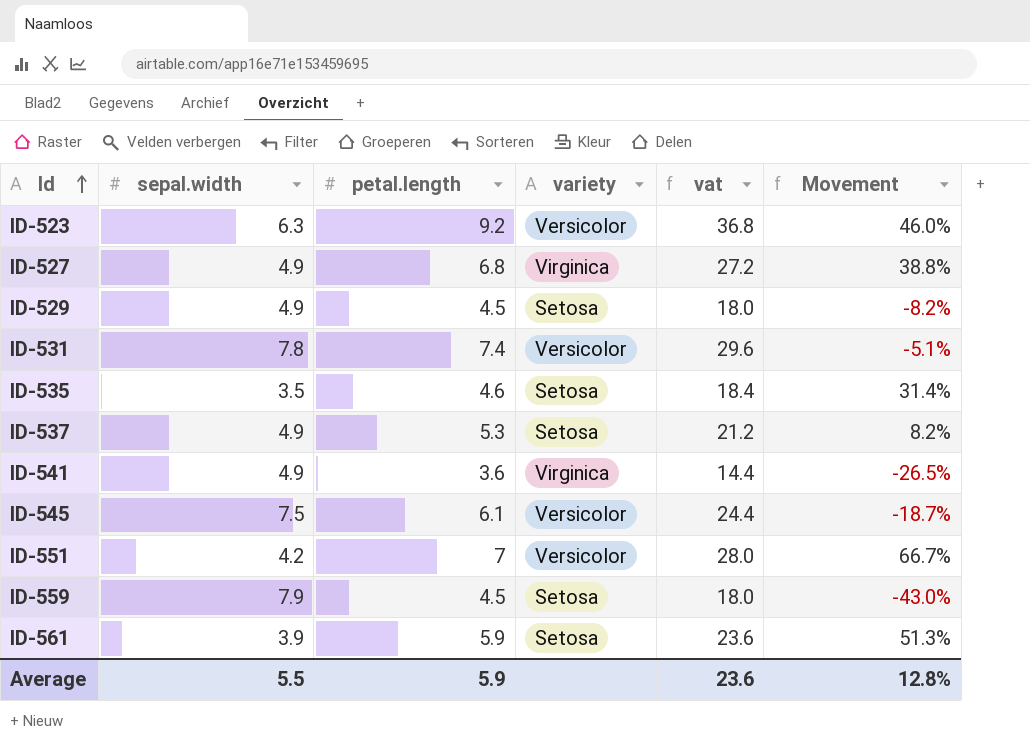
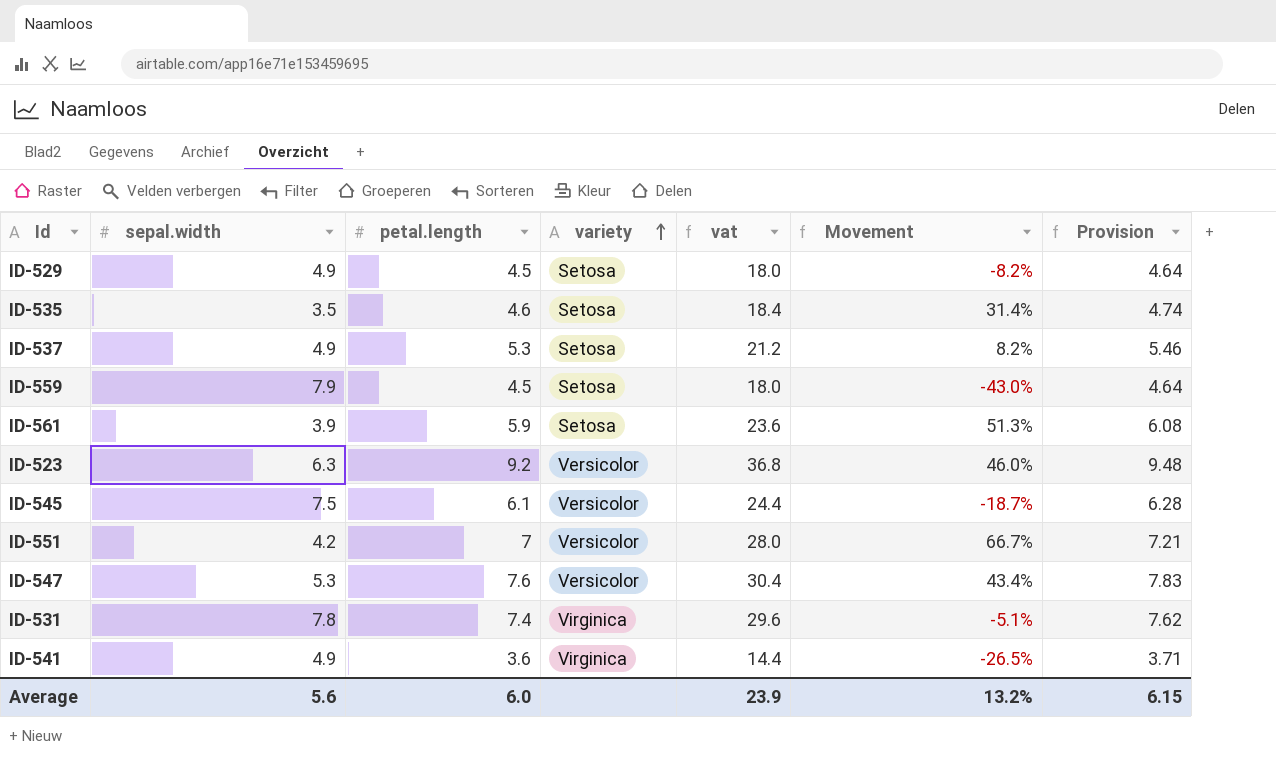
row order: Id ascending -> variety ascending
column Provision | formula: none -> [petal.length] * 1.03
row ID-527: 4.9 | 6.8 | Virginica | 27.2 | 38.8% -> none
row ID-547: none -> 5.3 | 7.6 | Versicolor | 30.4 | 43.4% | 7.83
ID-531 | variety: Versicolor -> Virginica
Average | sepal.width: 5.5 -> 5.6
Average | petal.length: 5.9 -> 6.0
Average | vat: 23.6 -> 23.9
Average | Movement: 12.8% -> 13.2%

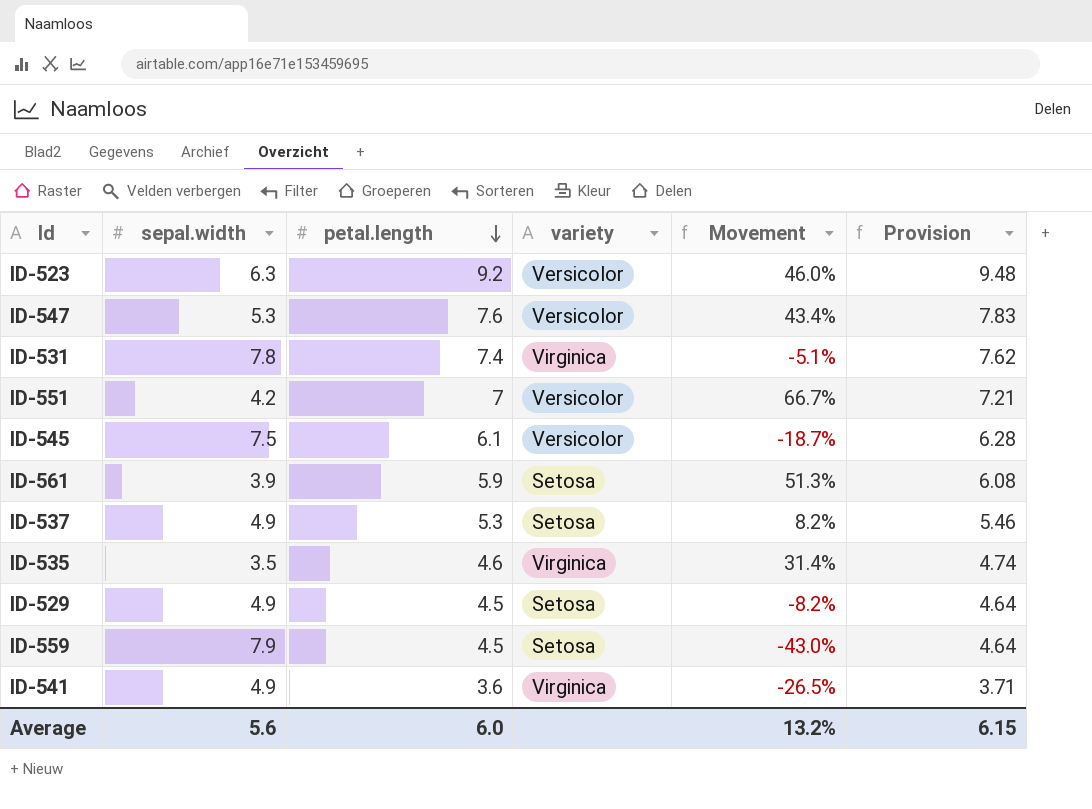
row order: variety ascending -> petal.length descending
column vat | formula: [petal.length] * 4 -> none
ID-535 | variety: Setosa -> Virginica

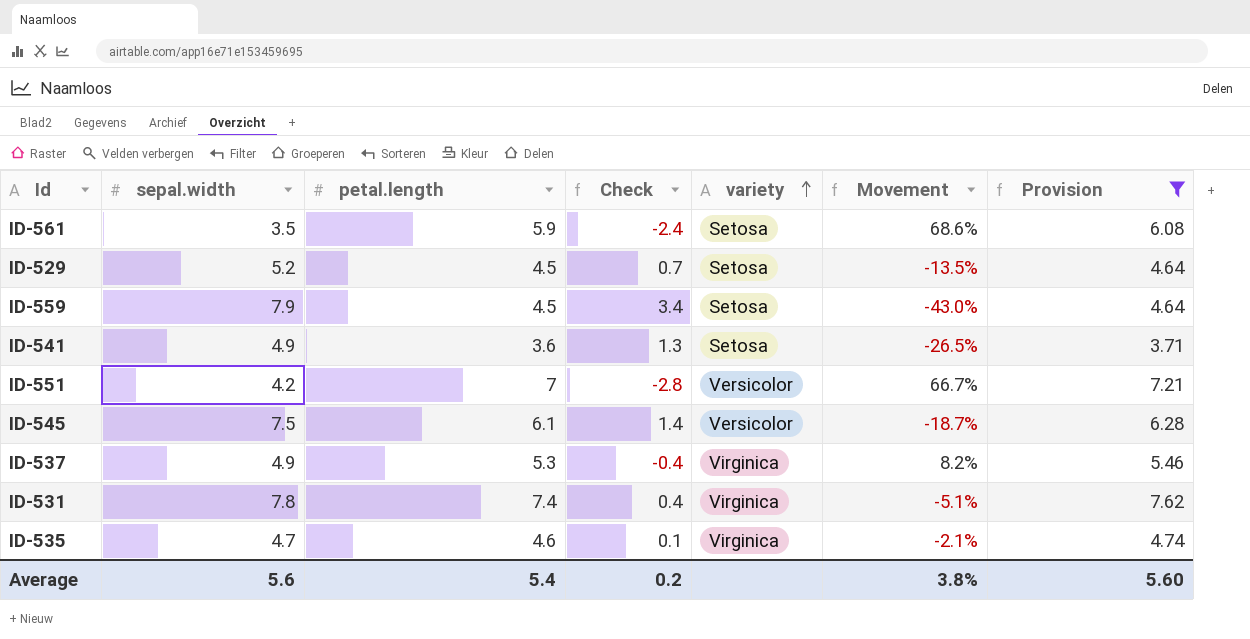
filter: none -> Provision <= 7.62
row order: petal.length descending -> variety ascending
column Check | formula: none -> [sepal.width] - [petal.length]
ID-561 | sepal.width: 3.9 -> 3.5
ID-561 | Movement: 51.3% -> 68.6%
ID-529 | sepal.width: 4.9 -> 5.2
ID-529 | Movement: -8.2% -> -13.5%
ID-541 | variety: Virginica -> Setosa
ID-537 | variety: Setosa -> Virginica
ID-535 | sepal.width: 3.5 -> 4.7
ID-535 | Movement: 31.4% -> -2.1%
Average | petal.length: 6.0 -> 5.4
Average | Movement: 13.2% -> 3.8%
Average | Provision: 6.15 -> 5.60

